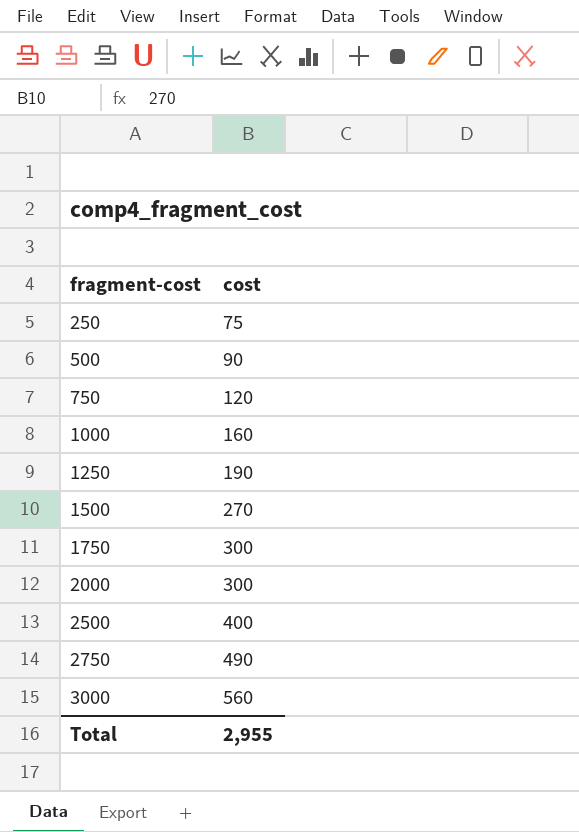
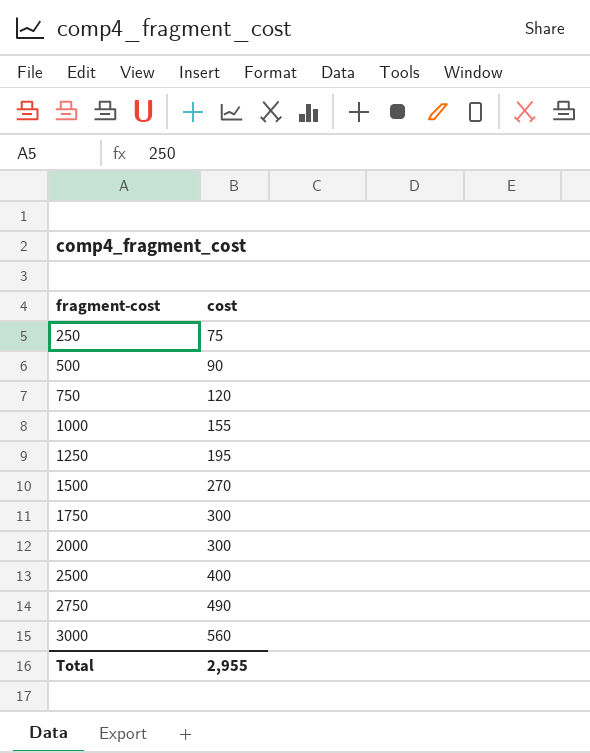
1000 | cost: 160 -> 155
1250 | cost: 190 -> 195

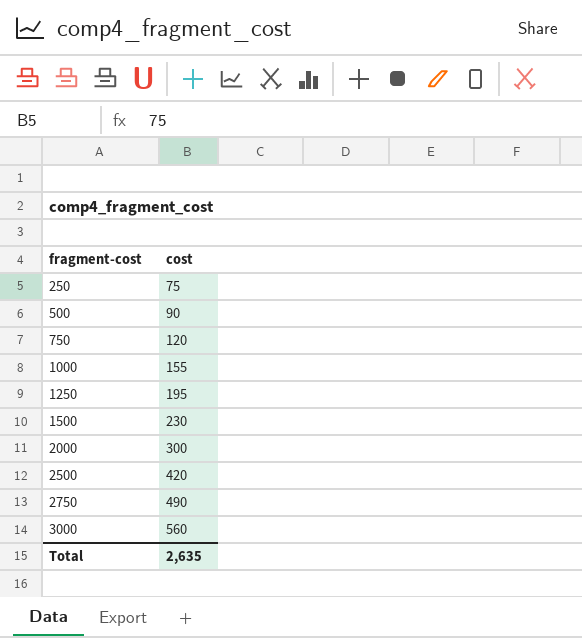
row 1750: 300 -> none
1500 | cost: 270 -> 230
2500 | cost: 400 -> 420
Total | cost: 2,955 -> 2,635

